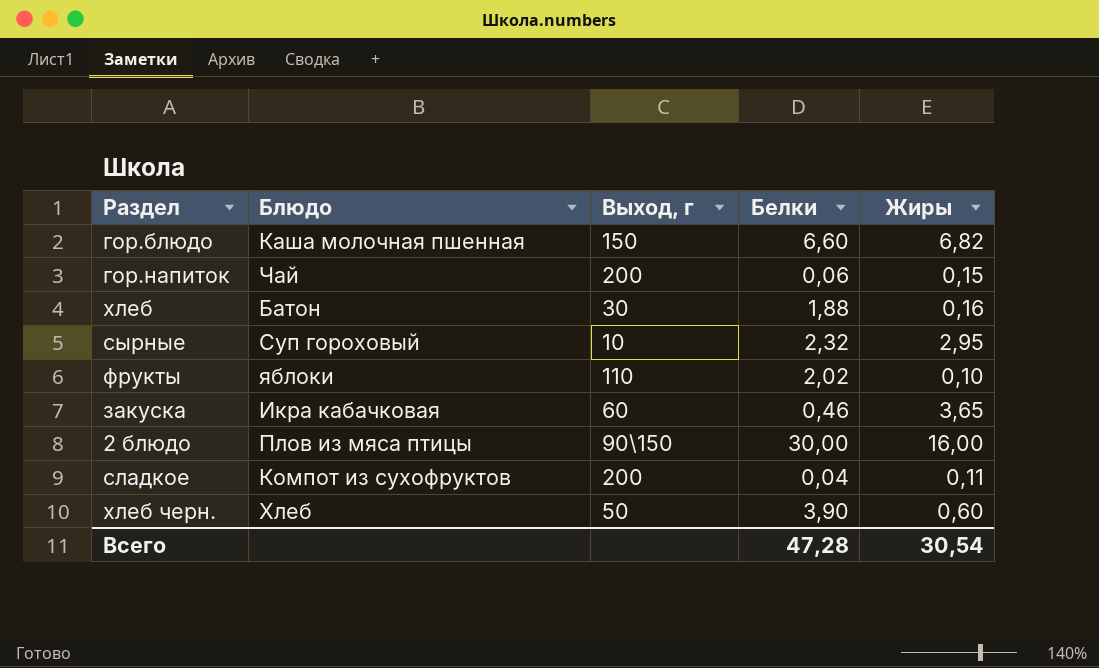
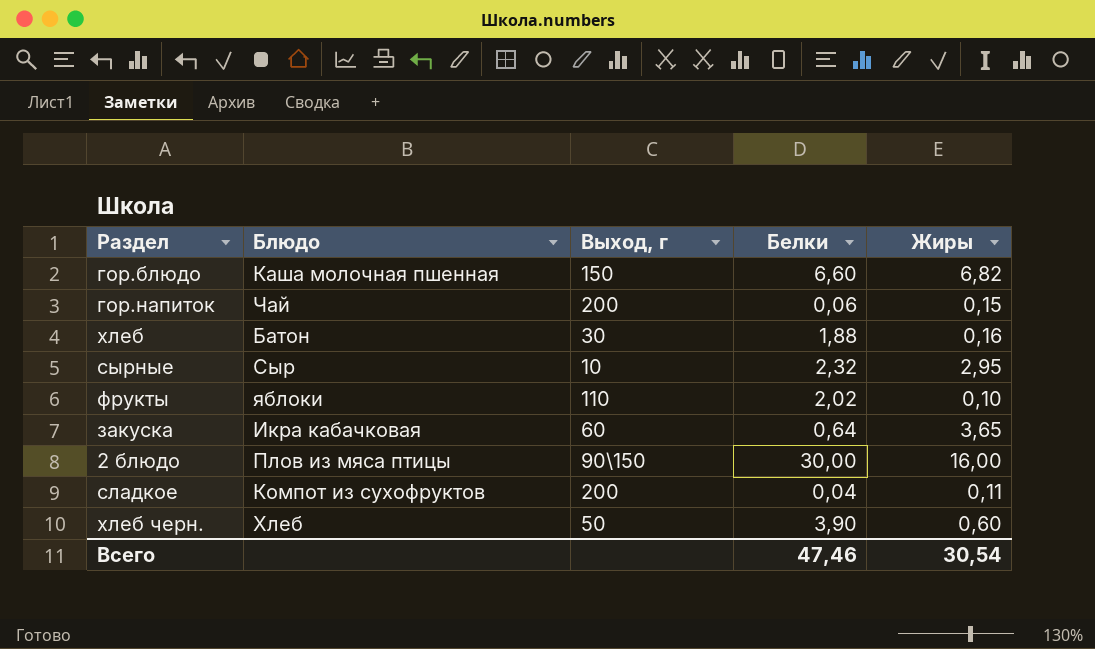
сырные | Блюдо: Суп гороховый -> Сыр
закуска | Белки: 0,46 -> 0,64
Всего | Белки: 47,28 -> 47,46

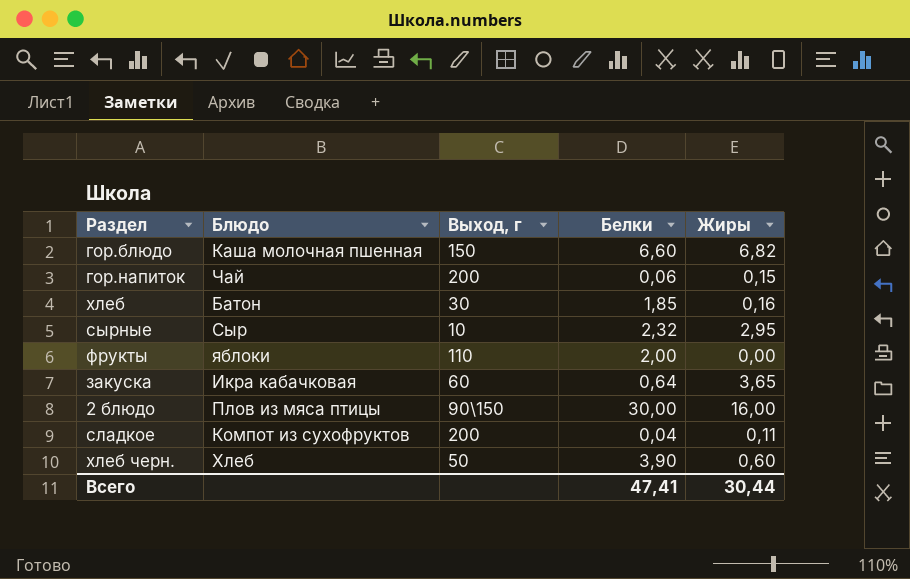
хлеб | Белки: 1,88 -> 1,85
фрукты | Белки: 2,02 -> 2,00
фрукты | Жиры: 0,10 -> 0,00
Всего | Белки: 47,46 -> 47,41
Всего | Жиры: 30,54 -> 30,44

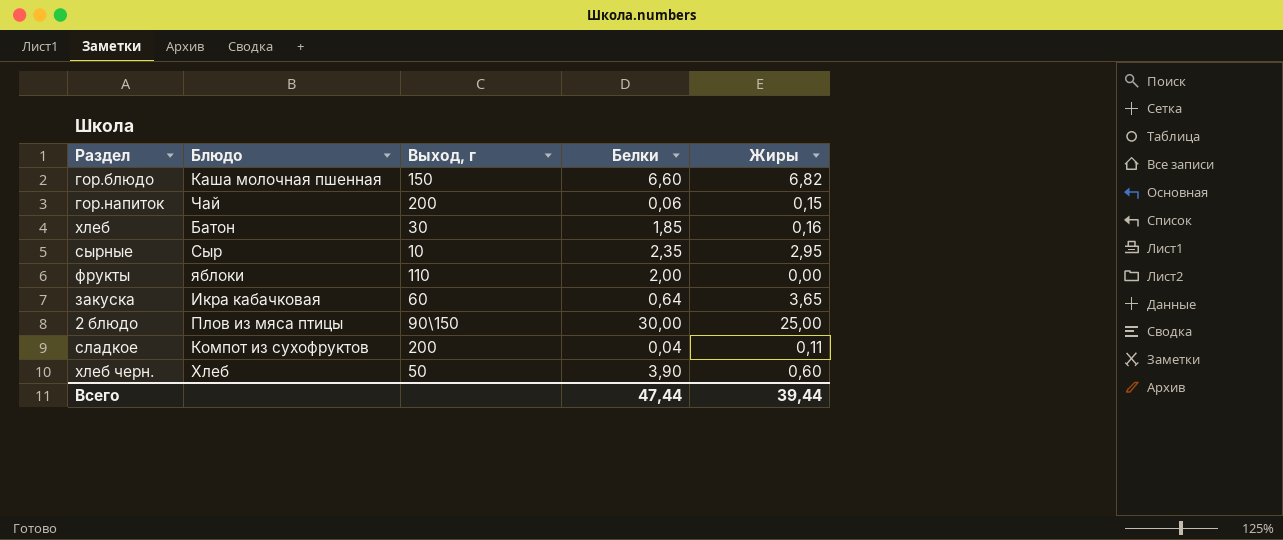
сырные | Белки: 2,32 -> 2,35
2 блюдо | Жиры: 16,00 -> 25,00
Всего | Белки: 47,41 -> 47,44
Всего | Жиры: 30,44 -> 39,44

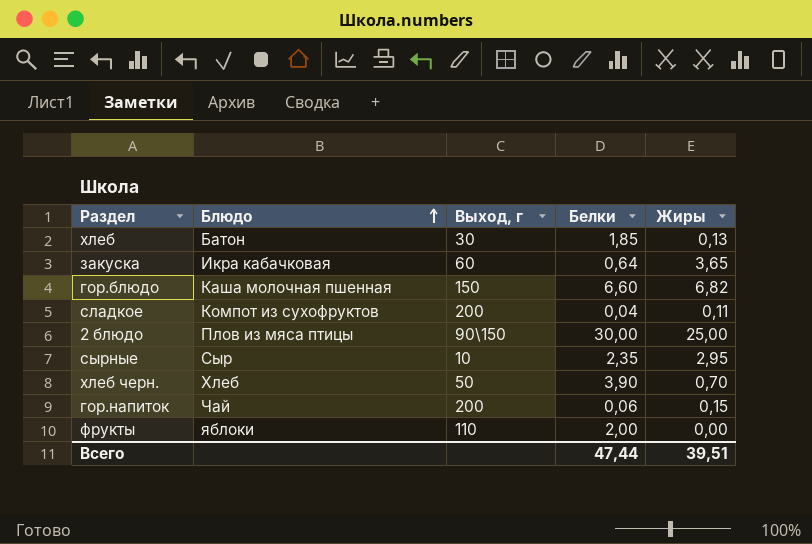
row order: none -> Блюдо ascending
хлеб | Жиры: 0,16 -> 0,13
хлеб черн. | Жиры: 0,60 -> 0,70
Всего | Жиры: 39,44 -> 39,51

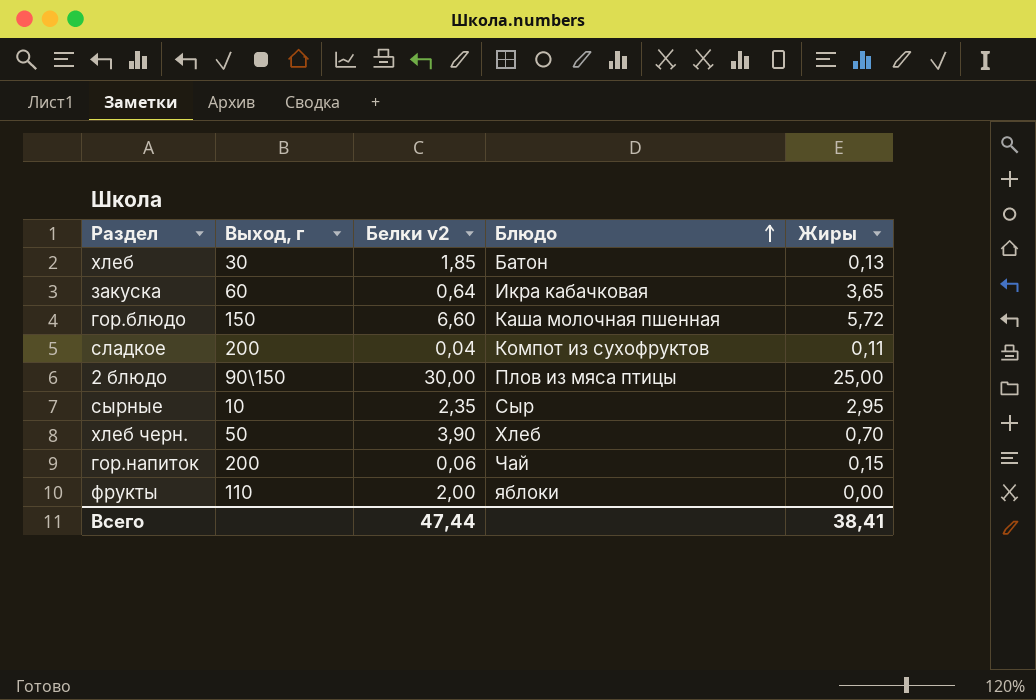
column name: Белки -> Белки v2
column Блюдо | position: 2 -> 4
гор.блюдо | Жиры: 6,82 -> 5,72
Всего | Жиры: 39,51 -> 38,41

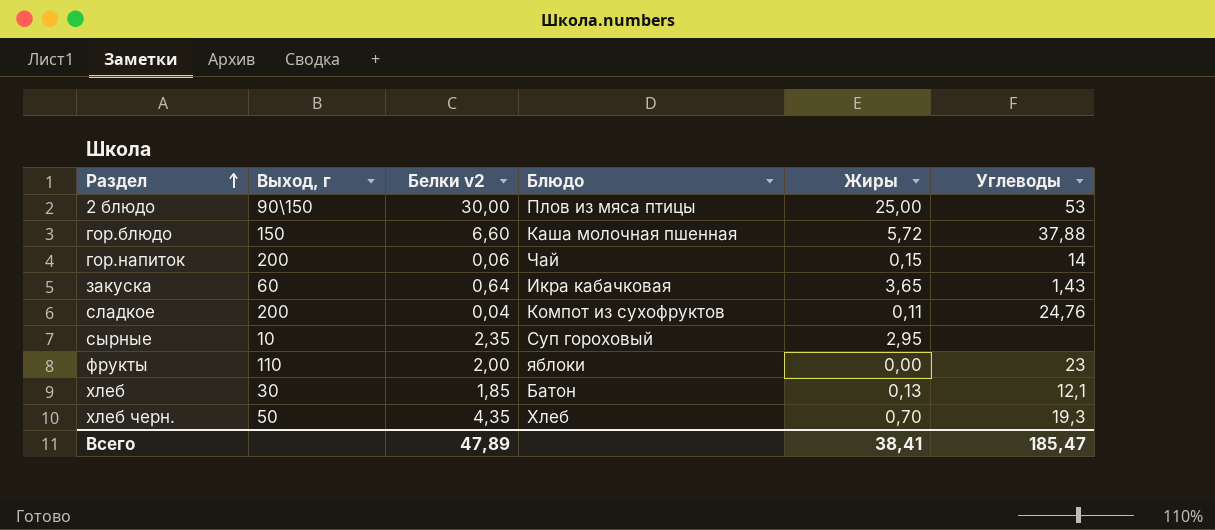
row order: Блюдо ascending -> Раздел ascending
column Углеводы | position: none -> 6
сырные | Блюдо: Сыр -> Суп гороховый
хлеб черн. | Белки v2: 3,90 -> 4,35
Всего | Белки v2: 47,44 -> 47,89

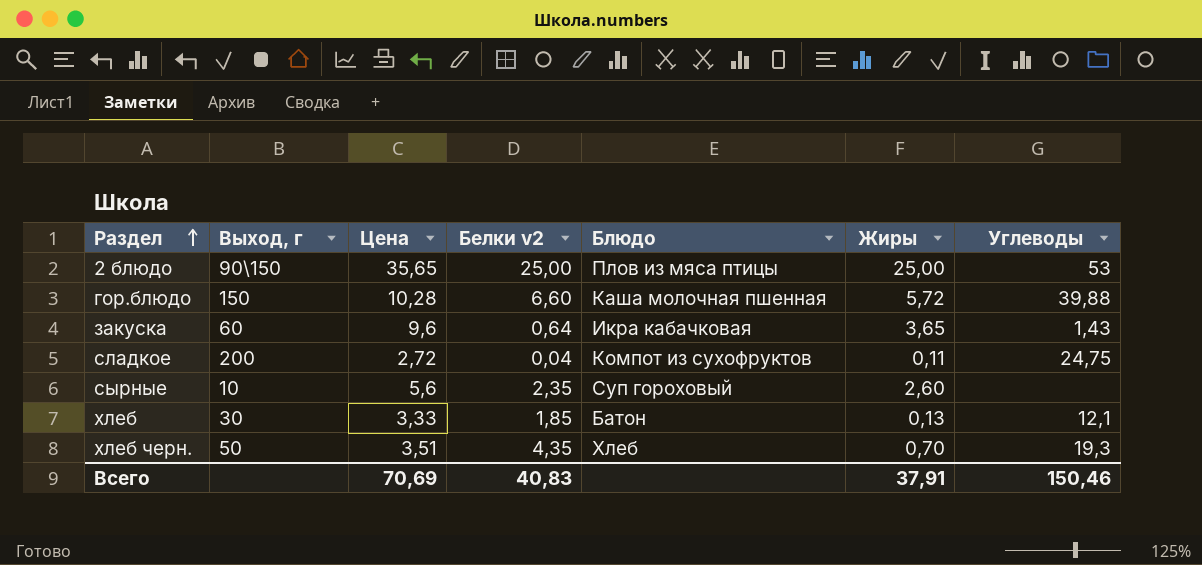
column Цена | position: none -> 3
row гор.напиток: 200 | 0,06 | Чай | 0,15 | 14 -> none
row фрукты: 110 | 2,00 | яблоки | 0,00 | 23 -> none
2 блюдо | Белки v2: 30,00 -> 25,00
гор.блюдо | Углеводы: 37,88 -> 39,88
сладкое | Углеводы: 24,76 -> 24,75
сырные | Жиры: 2,95 -> 2,60
Всего | Белки v2: 47,89 -> 40,83
Всего | Жиры: 38,41 -> 37,91
Всего | Углеводы: 185,47 -> 150,46

